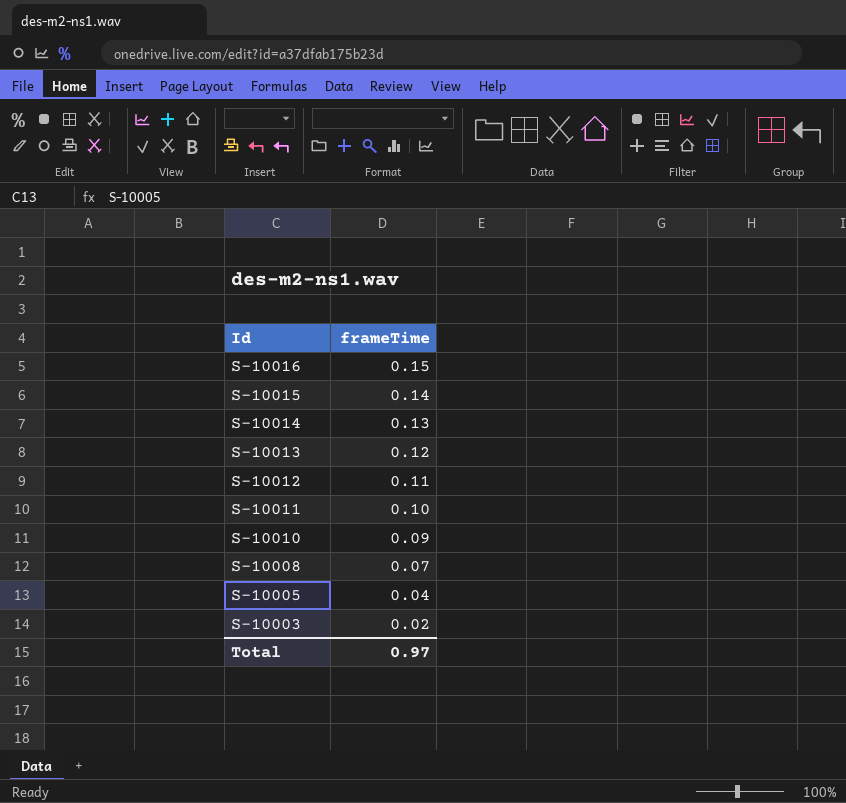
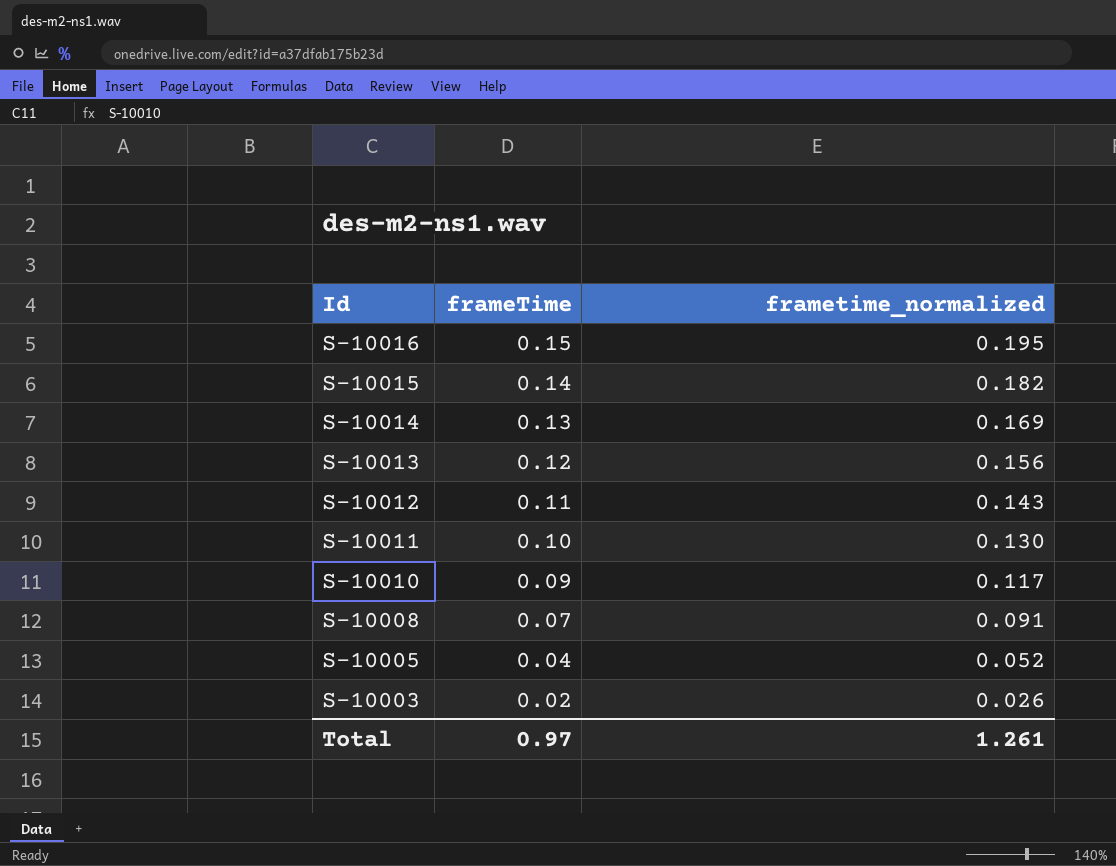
column frametime_normalized | formula: none -> [frameTime] * 1.3

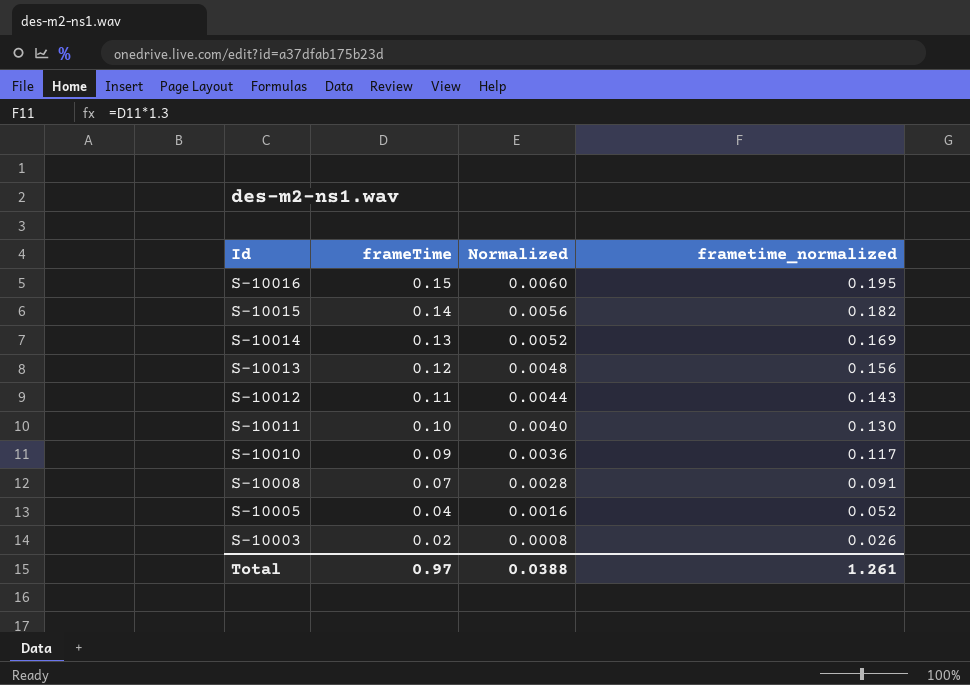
column Normalized | formula: none -> [frameTime] * 0.04

